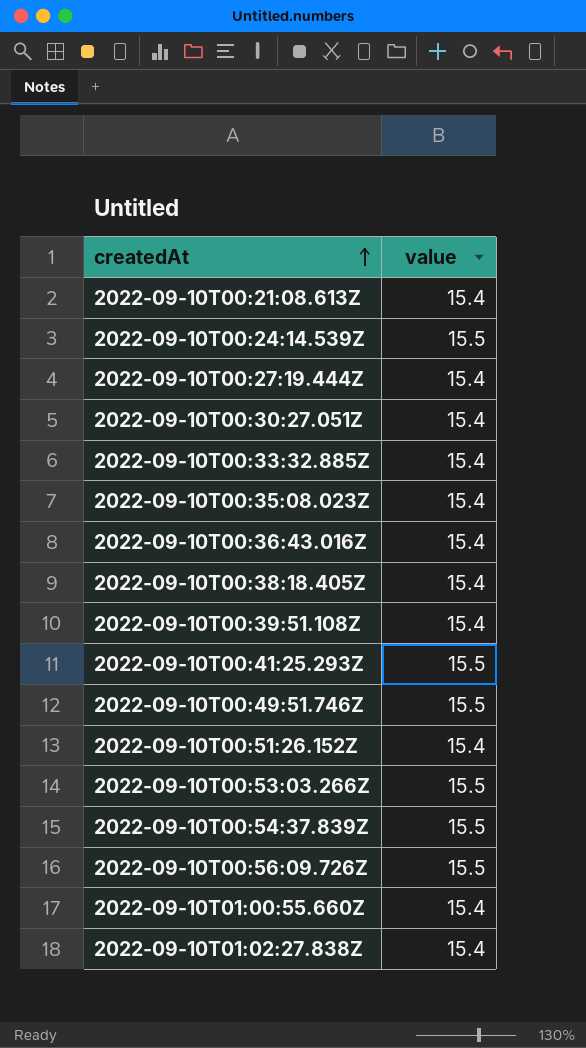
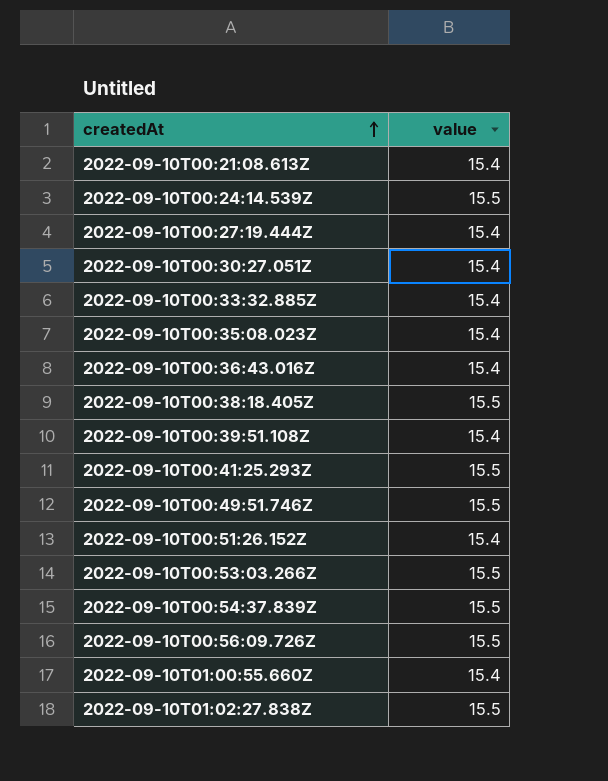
2022-09-10T00:38:18.405Z | value: 15.4 -> 15.5
2022-09-10T01:02:27.838Z | value: 15.4 -> 15.5

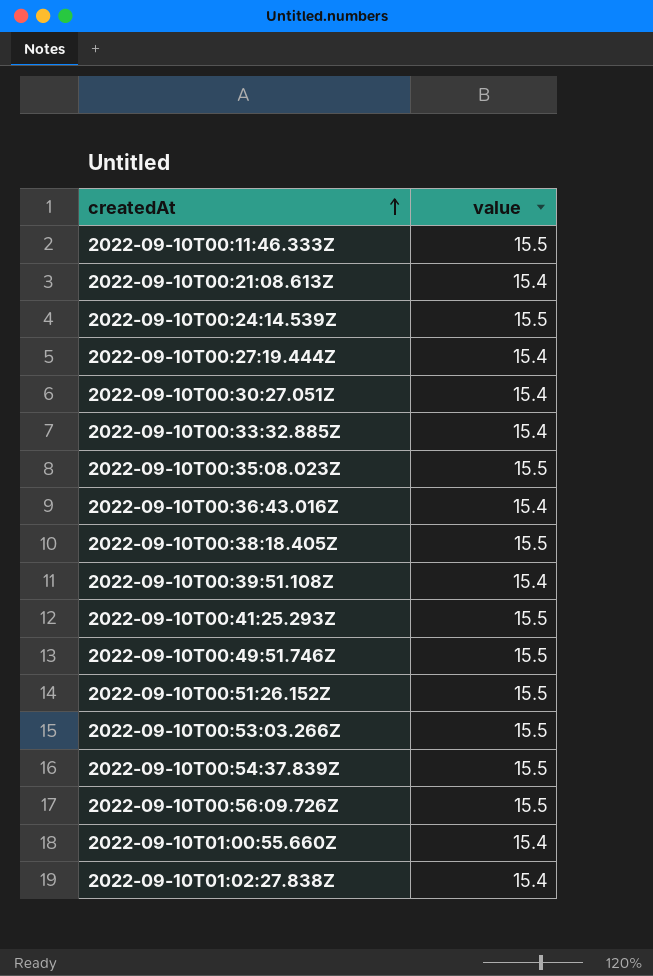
row 2022-09-10T00:11:46.333Z: none -> 15.5
2022-09-10T00:35:08.023Z | value: 15.4 -> 15.5
2022-09-10T00:51:26.152Z | value: 15.4 -> 15.5
2022-09-10T01:02:27.838Z | value: 15.5 -> 15.4

